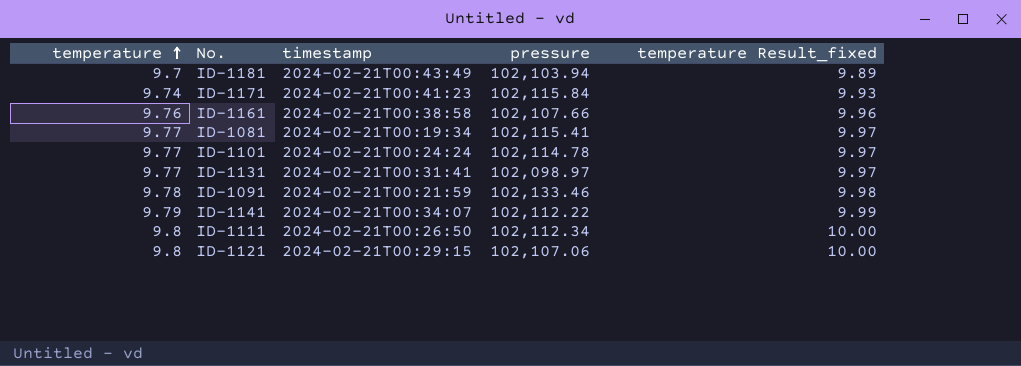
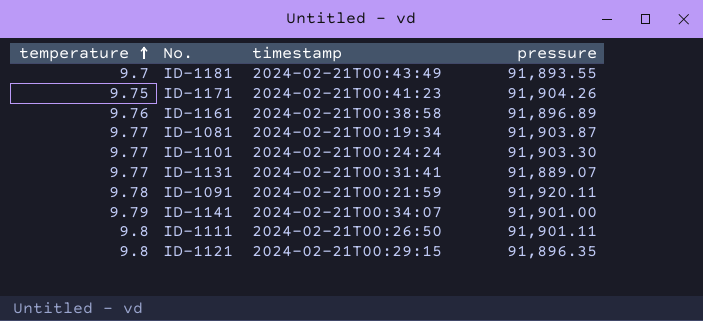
column temperature Result_fixed | formula: [temperature] * 1.02 -> none
ID-1181 | pressure: 102,103.94 -> 91,893.55
ID-1171 | temperature: 9.74 -> 9.75
ID-1171 | pressure: 102,115.84 -> 91,904.26
ID-1161 | pressure: 102,107.66 -> 91,896.89
ID-1081 | pressure: 102,115.41 -> 91,903.87
ID-1101 | pressure: 102,114.78 -> 91,903.30
ID-1131 | pressure: 102,098.97 -> 91,889.07
ID-1091 | pressure: 102,133.46 -> 91,920.11
ID-1141 | pressure: 102,112.22 -> 91,901.00
ID-1111 | pressure: 102,112.34 -> 91,901.11
ID-1121 | pressure: 102,107.06 -> 91,896.35

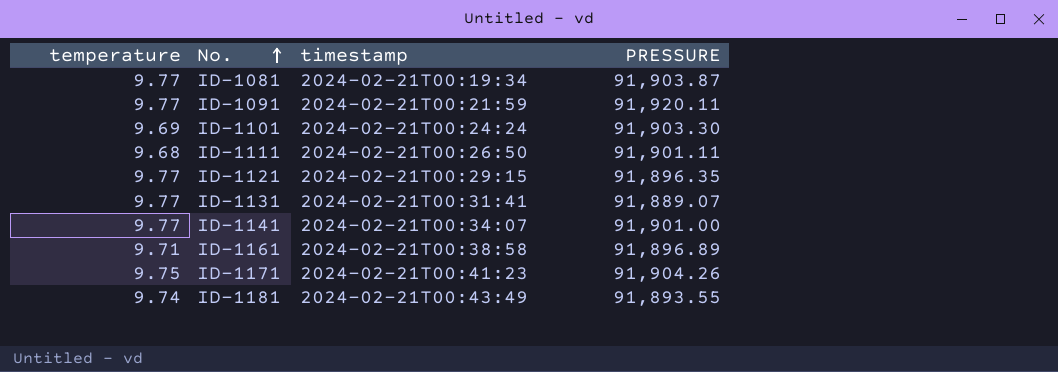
row order: temperature ascending -> No. ascending
column name: pressure -> PRESSURE
ID-1091 | temperature: 9.78 -> 9.77
ID-1101 | temperature: 9.77 -> 9.69
ID-1111 | temperature: 9.8 -> 9.68
ID-1121 | temperature: 9.8 -> 9.77
ID-1141 | temperature: 9.79 -> 9.77
ID-1161 | temperature: 9.76 -> 9.71
ID-1181 | temperature: 9.7 -> 9.74

